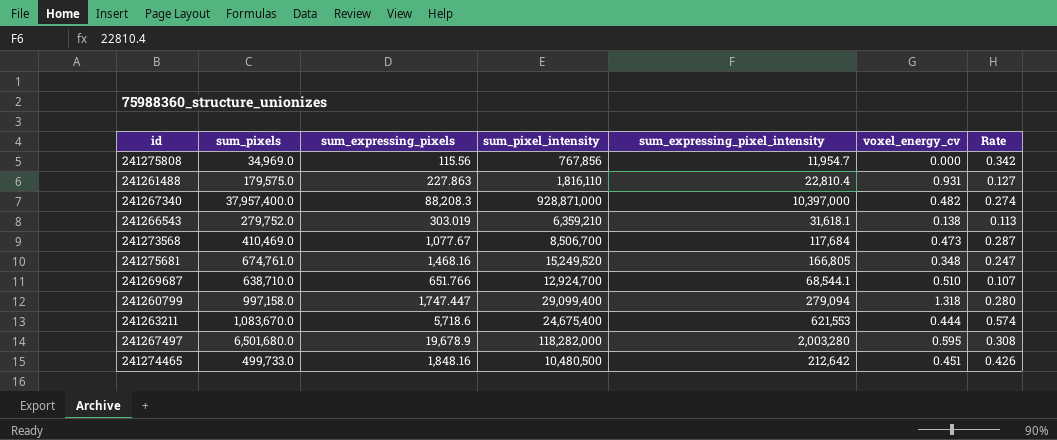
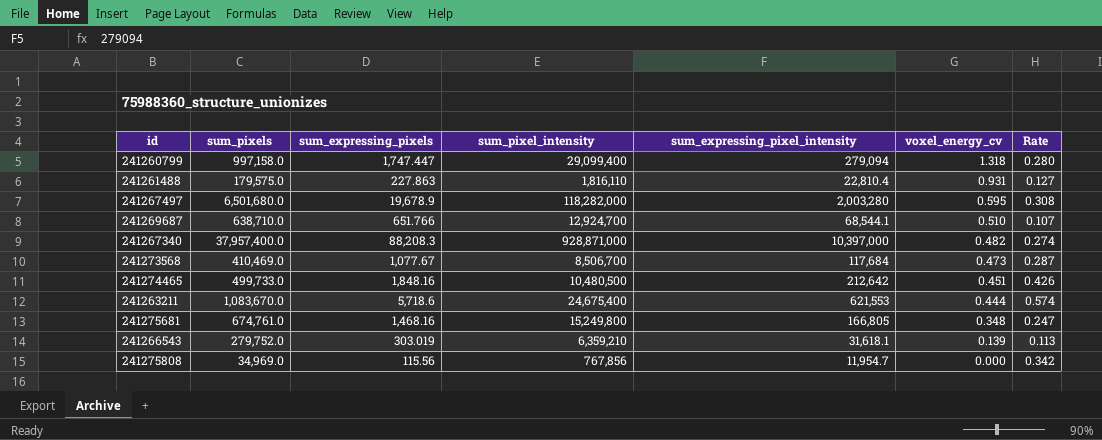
row order: none -> voxel_energy_cv descending
241275681 | sum_pixel_intensity: 15,249,520 -> 15,249,800
241266543 | voxel_energy_cv: 0.138 -> 0.139

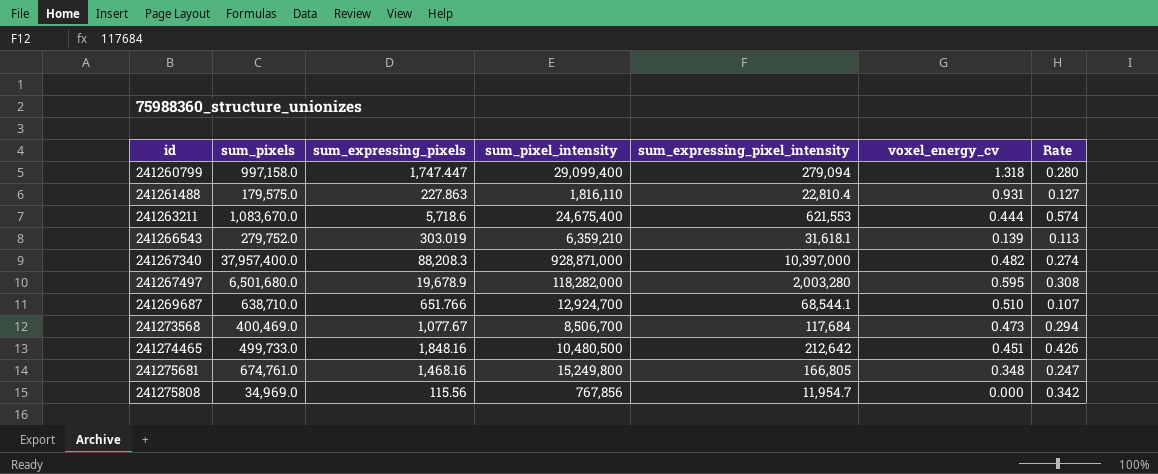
row order: voxel_energy_cv descending -> id ascending
241273568 | sum_pixels: 410,469.0 -> 400,469.0
241273568 | Rate: 0.287 -> 0.294

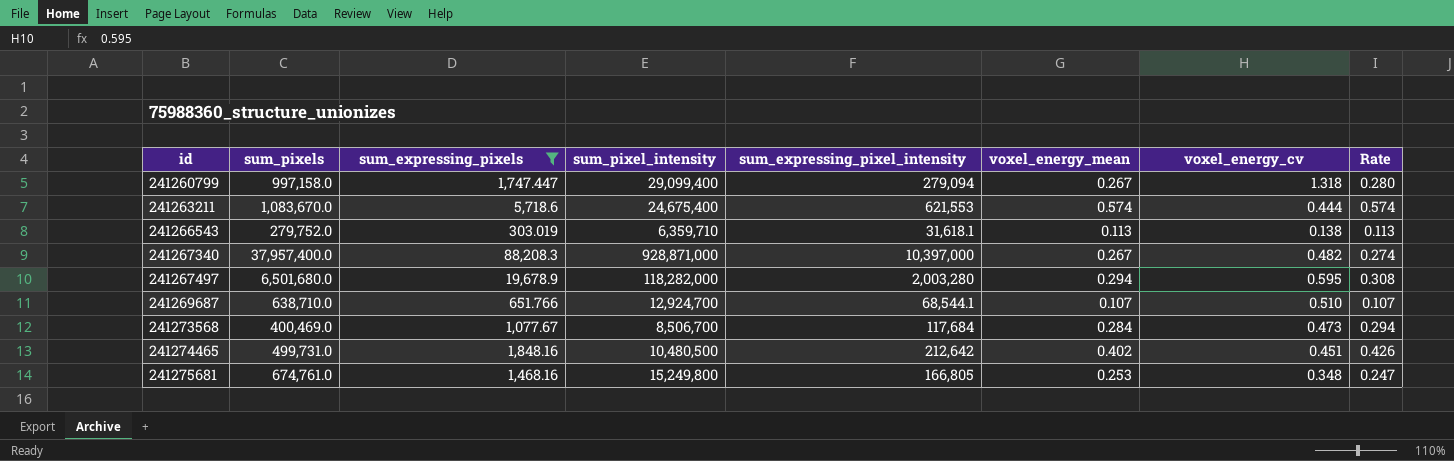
filter: none -> sum_expressing_pixels >= 303.019
column voxel_energy_mean | position: none -> 6
241266543 | sum_pixel_intensity: 6,359,210 -> 6,359,710
241266543 | voxel_energy_cv: 0.139 -> 0.138
241274465 | sum_pixels: 499,733.0 -> 499,731.0

